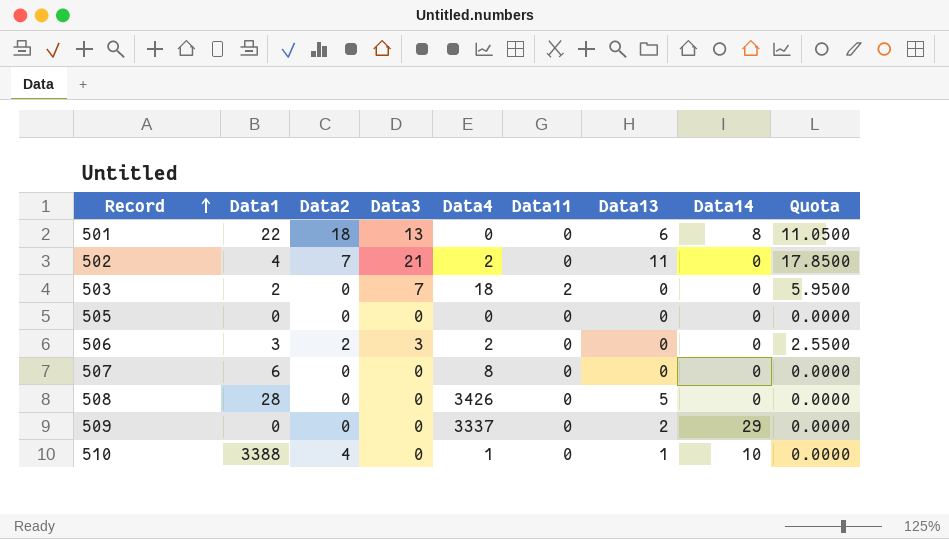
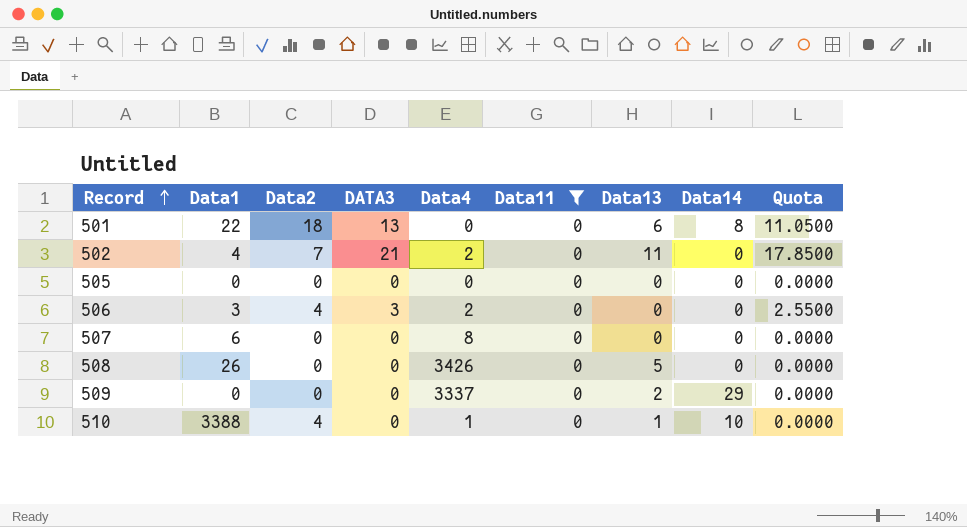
filter: none -> Data11 = 0
column name: Data3 -> DATA3
506 | Data2: 2 -> 4
508 | Data1: 28 -> 26

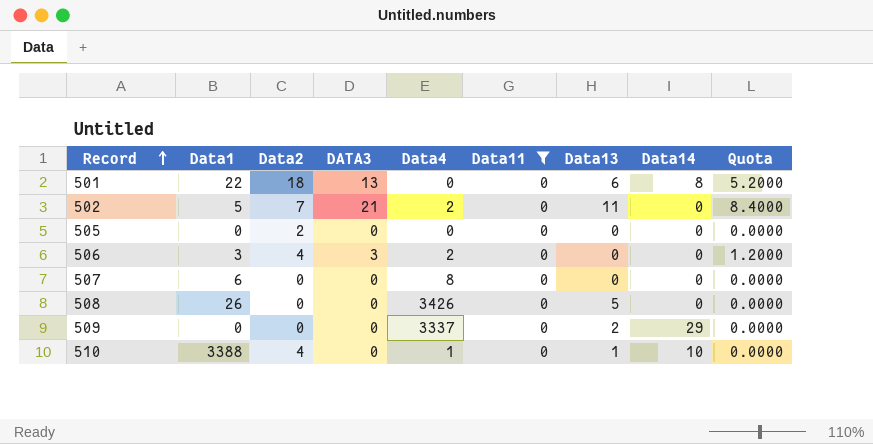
column Quota | formula: [DATA3] * 0.85 -> [DATA3] * 0.4
502 | Data1: 4 -> 5
505 | Data2: 0 -> 2

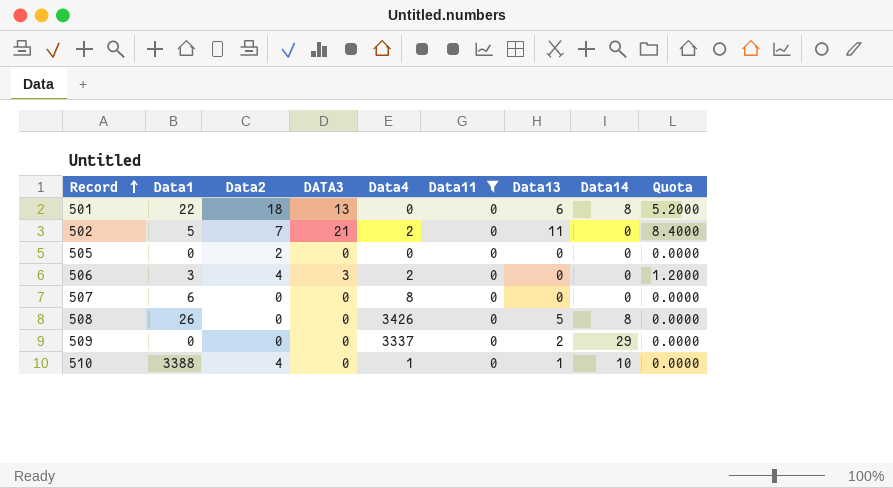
508 | Data14: 0 -> 8

